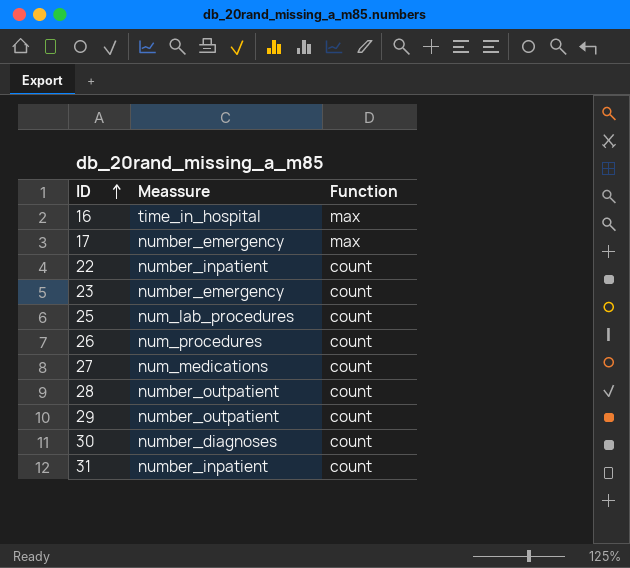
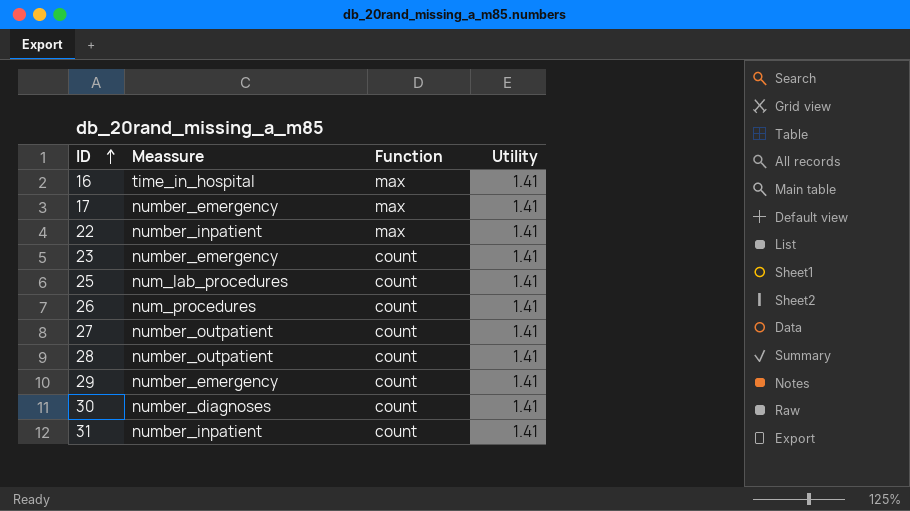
column Utility | position: none -> 4
22 | Function: count -> max
27 | Meassure: num_medications -> number_outpatient
29 | Meassure: number_outpatient -> number_emergency

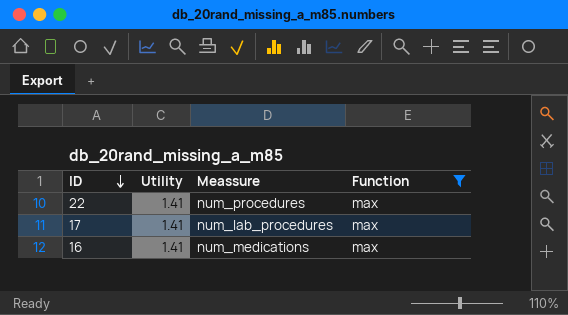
filter: none -> Function = max
row order: ID ascending -> ID descending
column Utility | position: 4 -> 2
22 | Meassure: number_inpatient -> num_procedures
17 | Meassure: number_emergency -> num_lab_procedures
16 | Meassure: time_in_hospital -> num_medications

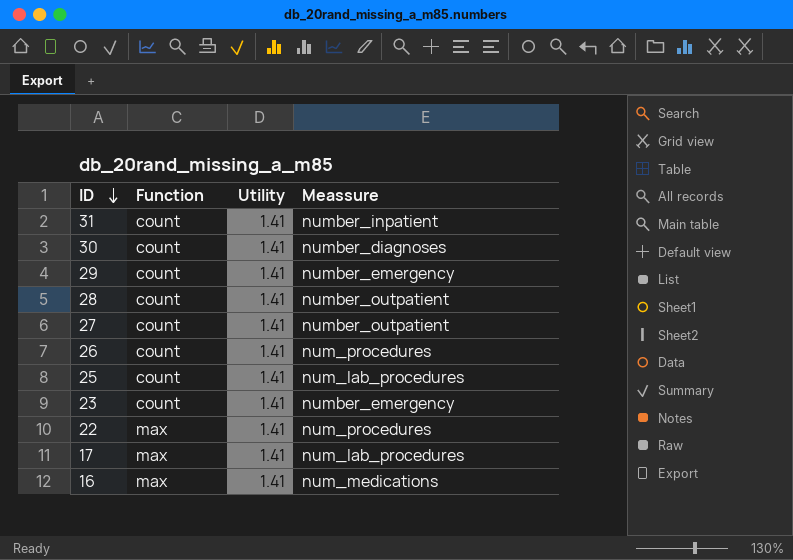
filter: Function = max -> none
column Function | position: 4 -> 2

